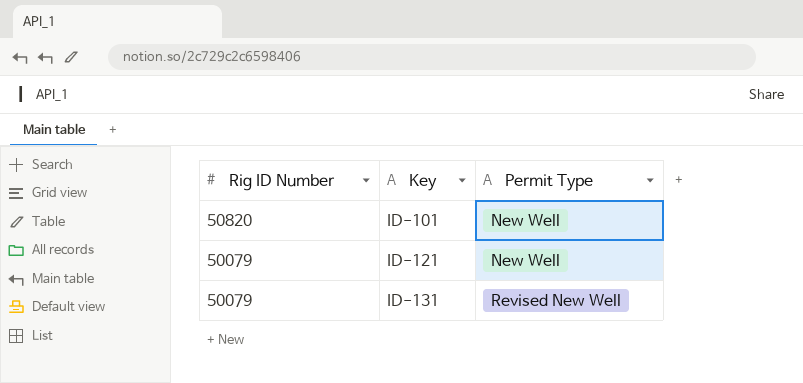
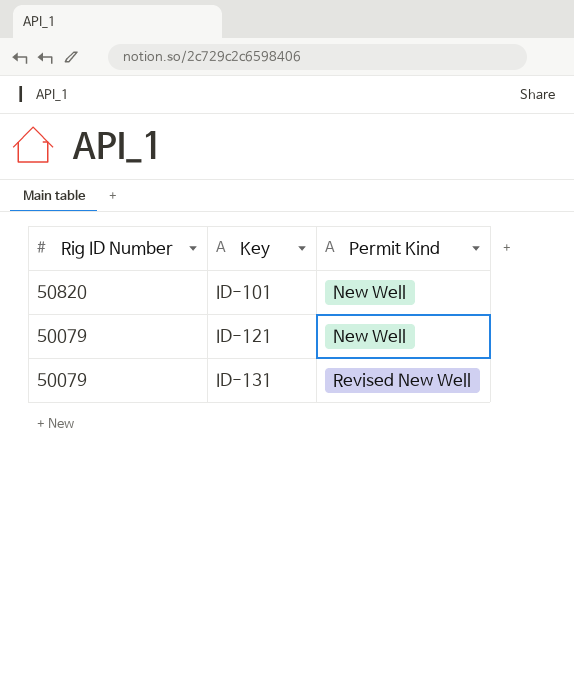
column name: Permit Type -> Permit Kind

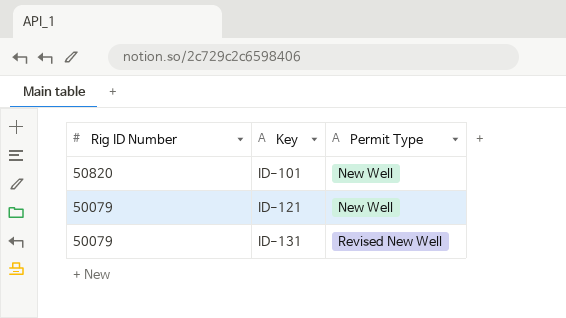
column name: Permit Kind -> Permit Type

